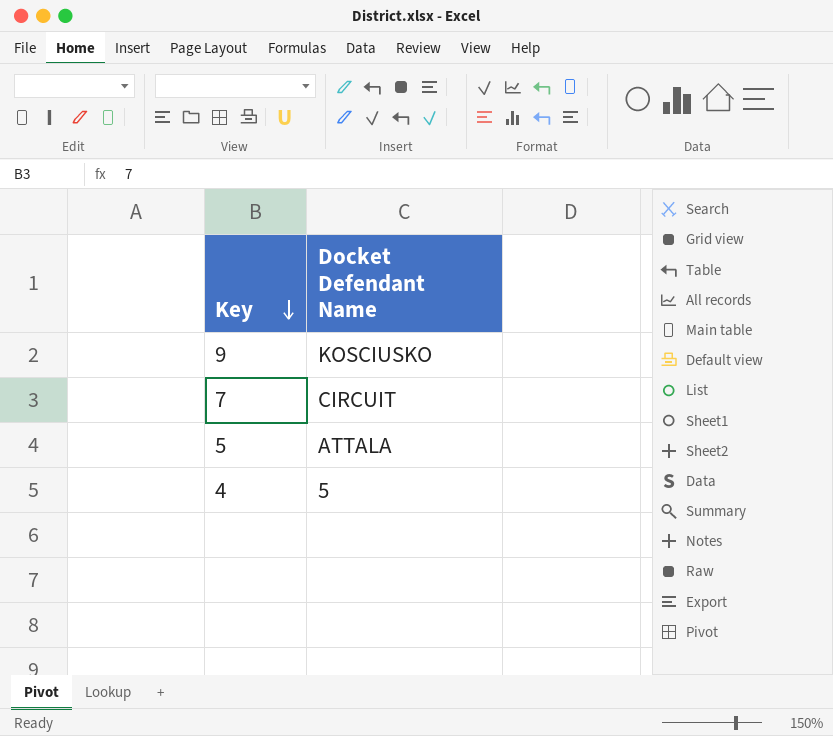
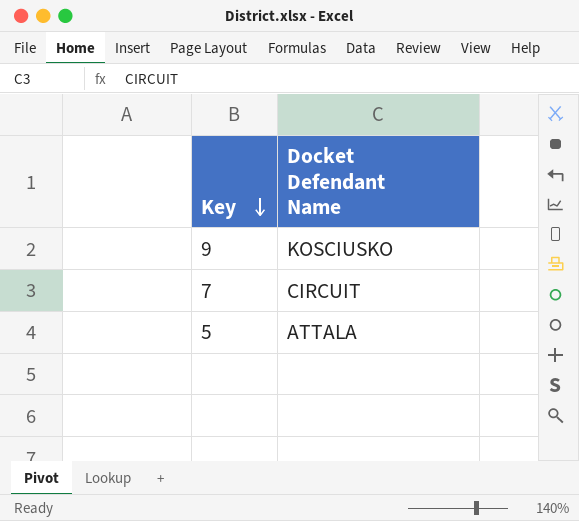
row 4: 5 -> none

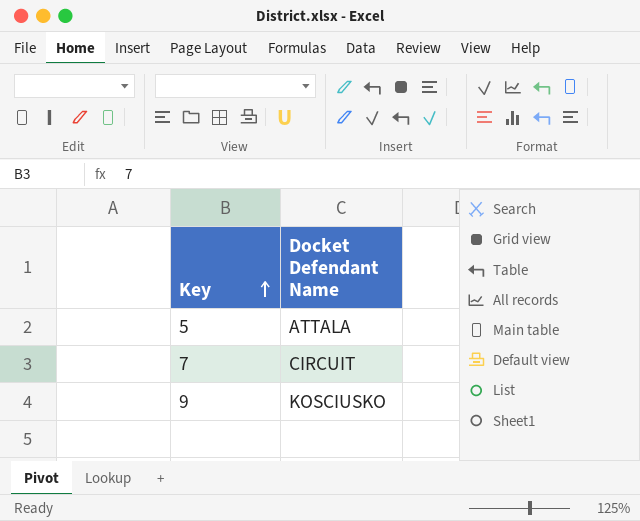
row order: Key descending -> Key ascending

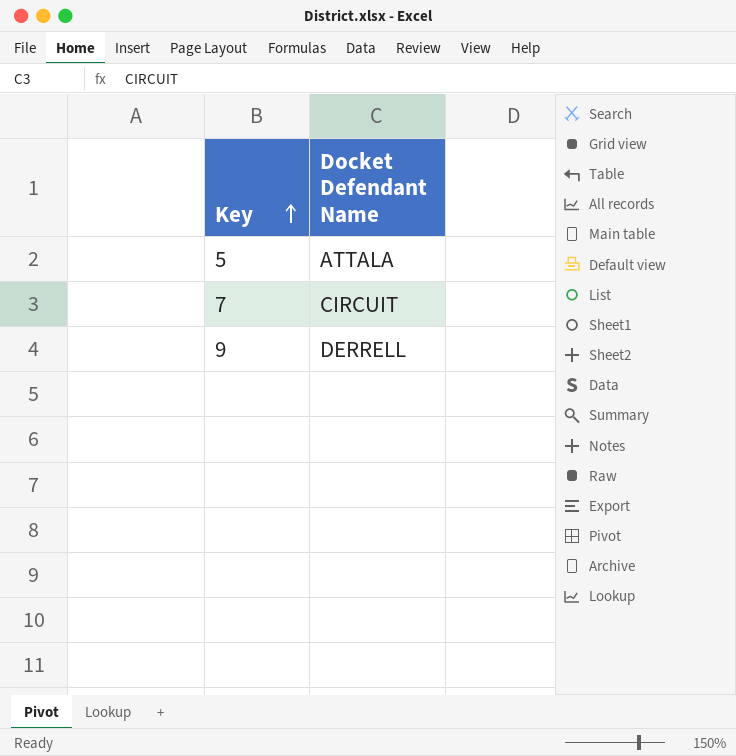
9 | Docket Defendant Name: KOSCIUSKO -> DERRELL

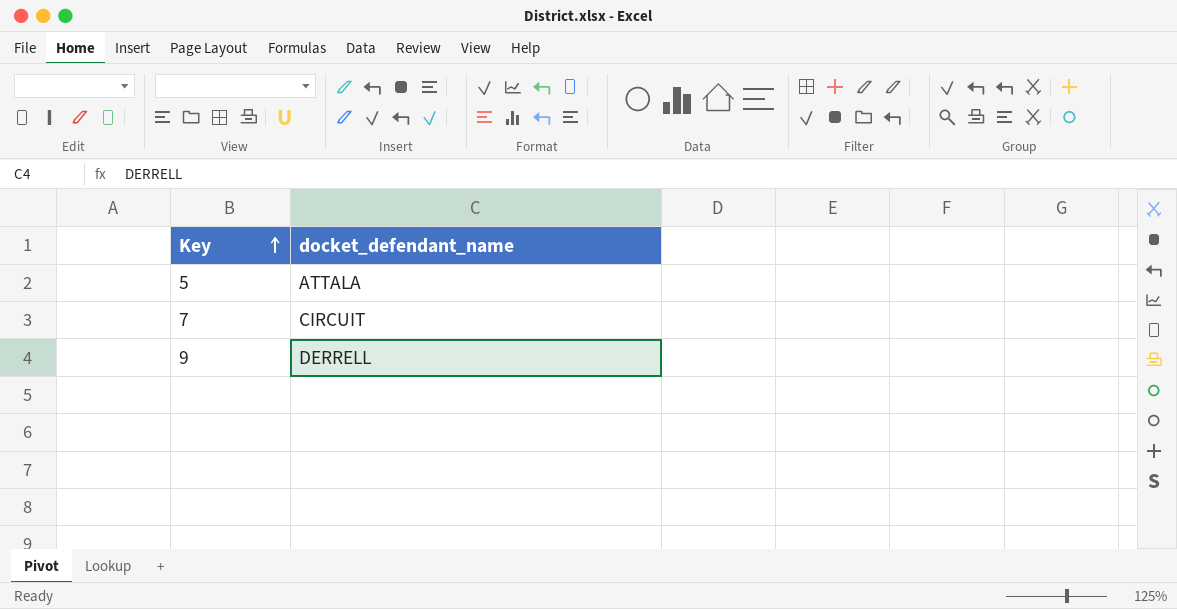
column name: Docket Defendant Name -> docket_defendant_name

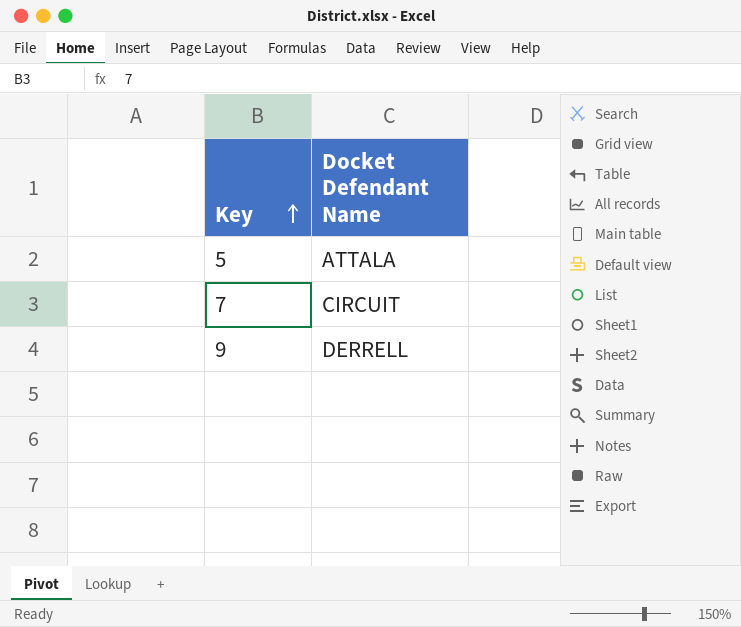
column name: docket_defendant_name -> Docket Defendant Name

